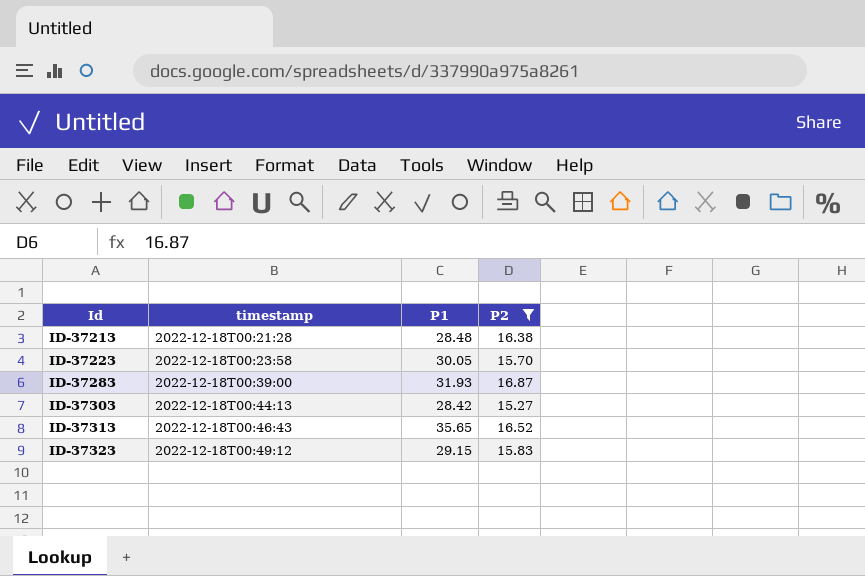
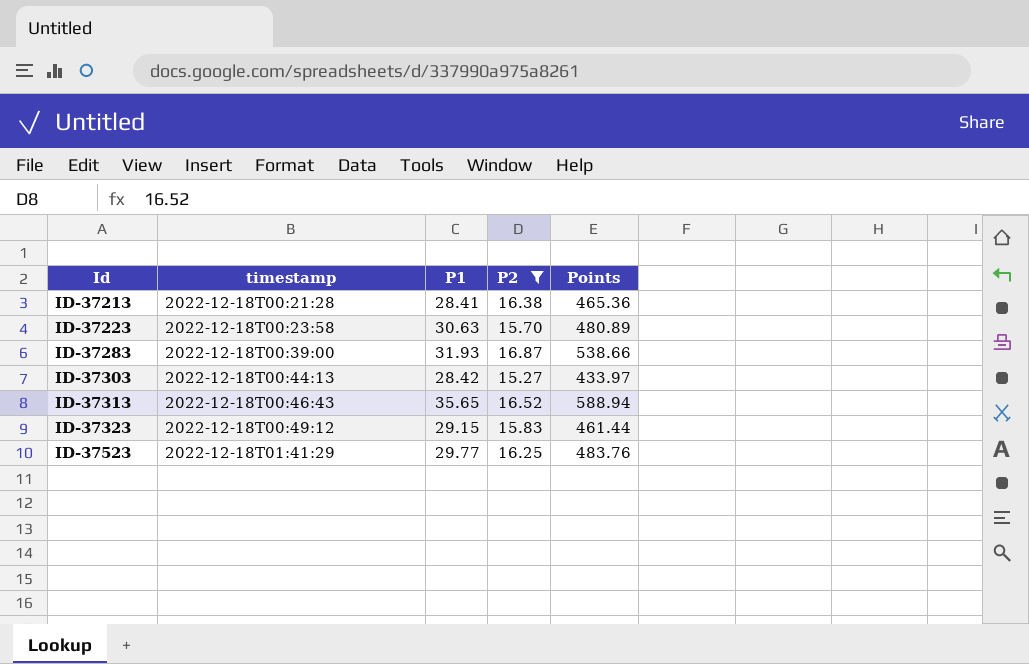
column Points | formula: none -> [P1] * [P2]
ID-37213 | P1: 28.48 -> 28.41
ID-37223 | P1: 30.05 -> 30.63
row ID-37523: none -> 2022-12-18T01:41:29 | 29.77 | 16.25 | 483.76

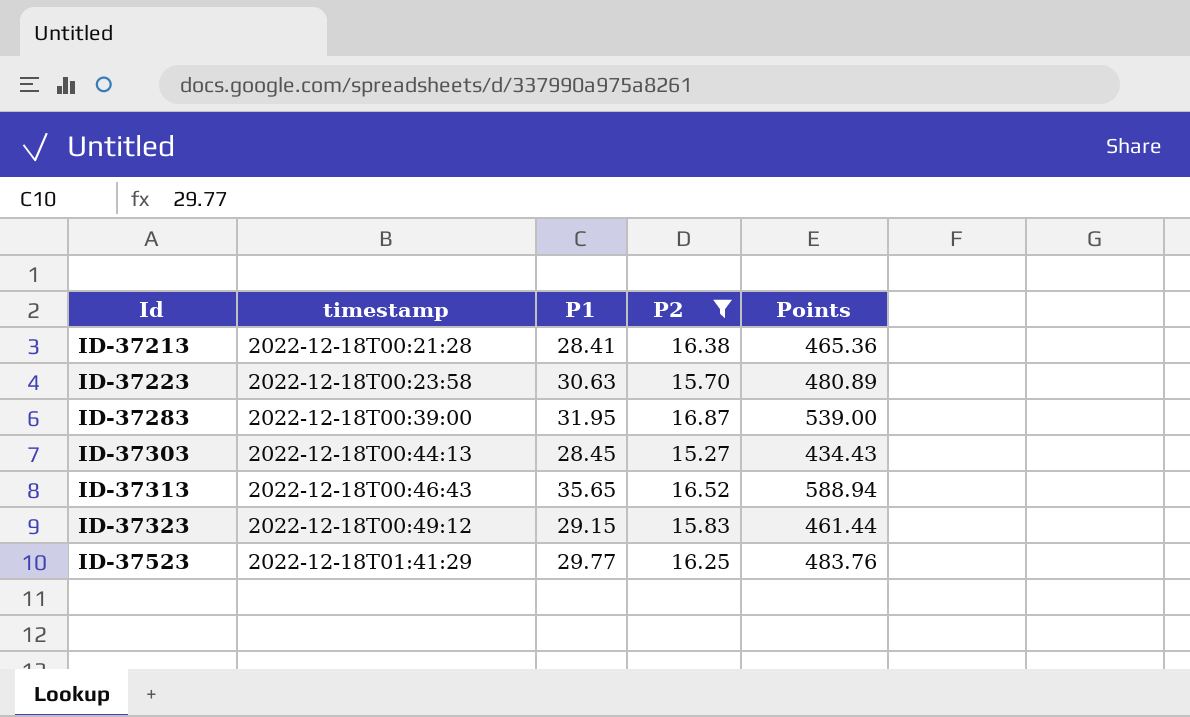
ID-37283 | P1: 31.93 -> 31.95
ID-37283 | Points: 538.66 -> 539.00
ID-37303 | P1: 28.42 -> 28.45
ID-37303 | Points: 433.97 -> 434.43

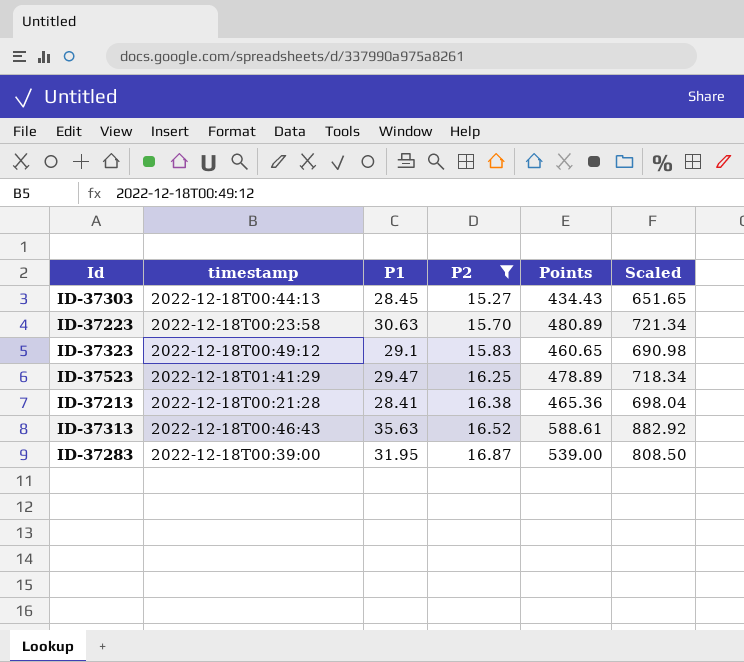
row order: Id ascending -> P2 ascending
column Scaled | formula: none -> [Points] * 1.5
ID-37323 | P1: 29.15 -> 29.1
ID-37323 | Points: 461.44 -> 460.65
ID-37523 | P1: 29.77 -> 29.47
ID-37523 | Points: 483.76 -> 478.89
ID-37313 | P1: 35.65 -> 35.63
ID-37313 | Points: 588.94 -> 588.61

